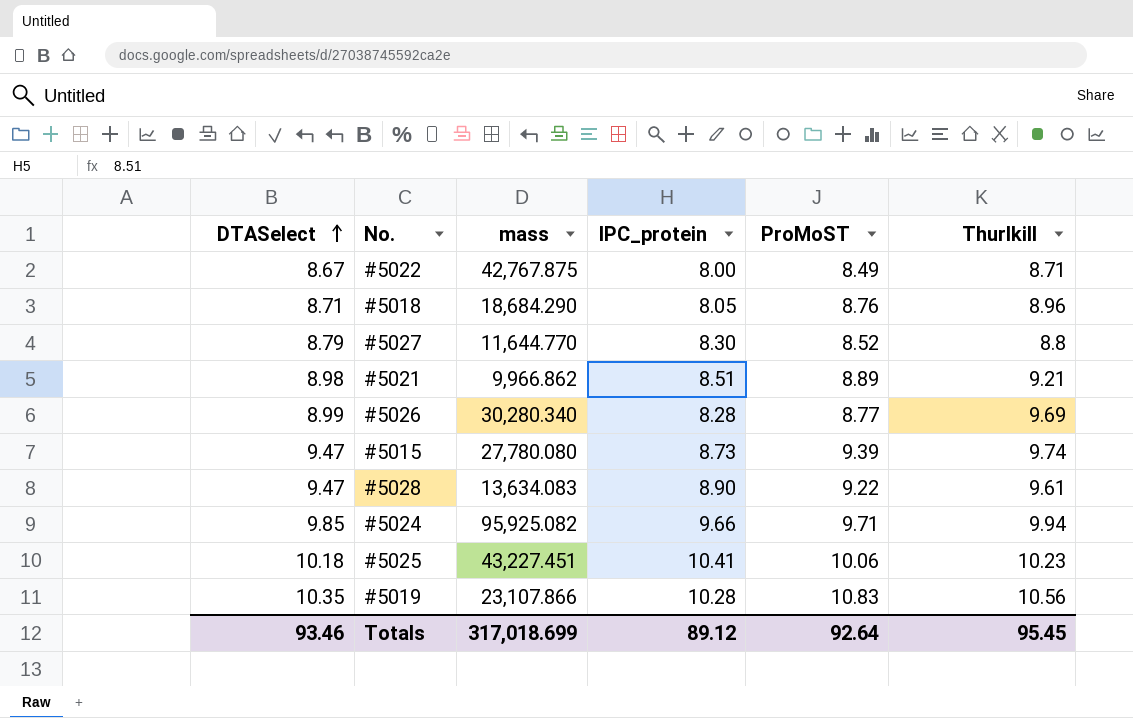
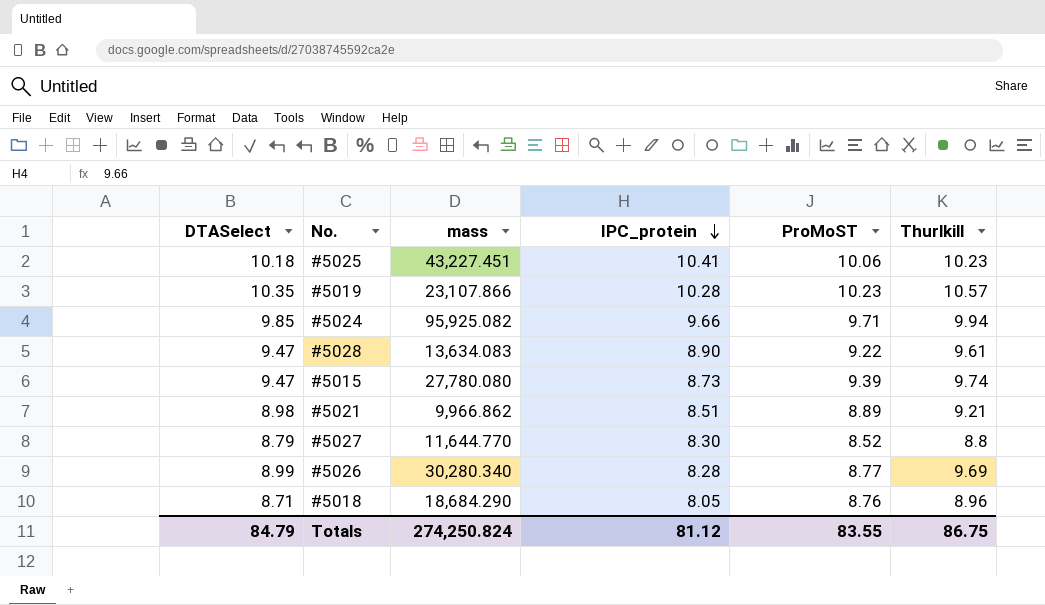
row order: DTASelect ascending -> IPC_protein descending
row #5022: 8.67 | 42,767.875 | 8.00 | 8.49 | 8.71 -> none
#5019 | ProMoST: 10.83 -> 10.23
#5019 | Thurlkill: 10.56 -> 10.57
Totals | DTASelect: 93.46 -> 84.79
Totals | mass: 317,018.699 -> 274,250.824
Totals | IPC_protein: 89.12 -> 81.12
Totals | ProMoST: 92.64 -> 83.55
Totals | Thurlkill: 95.45 -> 86.75

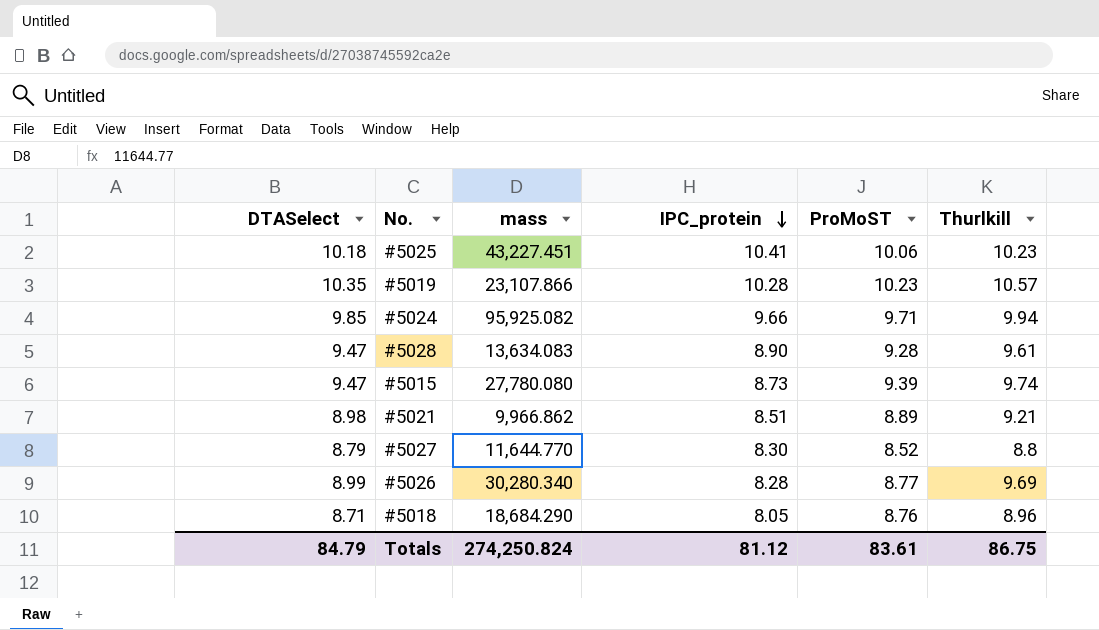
#5028 | ProMoST: 9.22 -> 9.28
Totals | ProMoST: 83.55 -> 83.61

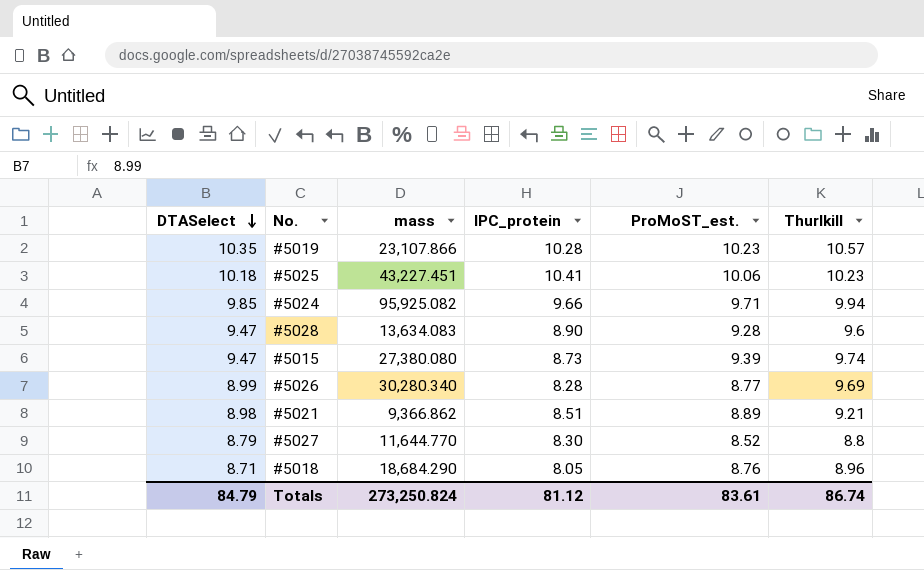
row order: IPC_protein descending -> DTASelect descending
column name: ProMoST -> ProMoST_est.
#5028 | Thurlkill: 9.61 -> 9.6
#5015 | mass: 27,780.080 -> 27,380.080
#5021 | mass: 9,966.862 -> 9,366.862
Totals | mass: 274,250.824 -> 273,250.824
Totals | Thurlkill: 86.75 -> 86.74

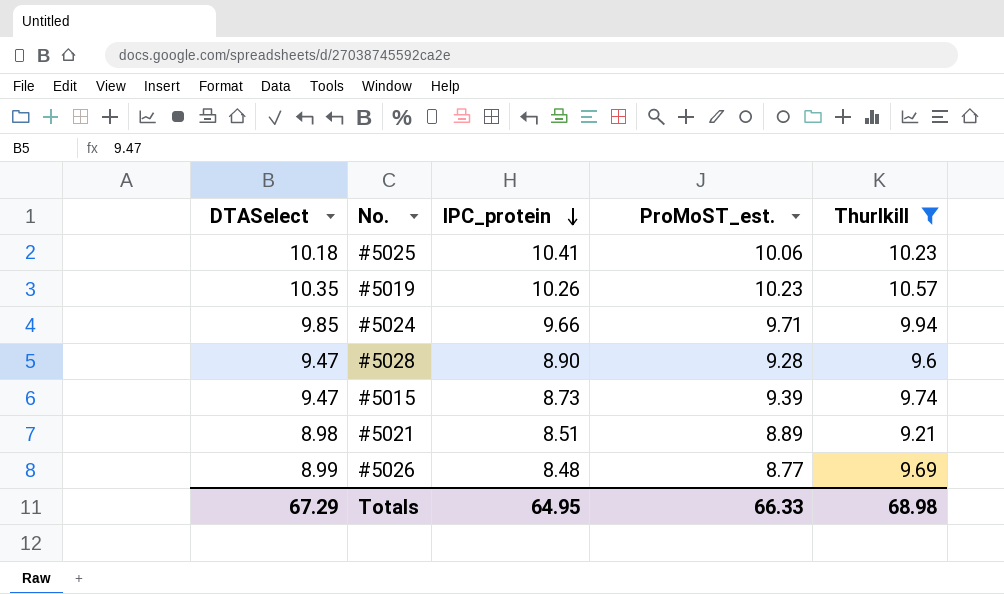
filter: none -> Thurlkill >= 9.21
row order: DTASelect descending -> IPC_protein descending
column mass | position: 3 -> none
#5019 | IPC_protein: 10.28 -> 10.26
#5026 | IPC_protein: 8.28 -> 8.48
Totals | DTASelect: 84.79 -> 67.29
Totals | IPC_protein: 81.12 -> 64.95
Totals | ProMoST_est.: 83.61 -> 66.33
Totals | Thurlkill: 86.74 -> 68.98

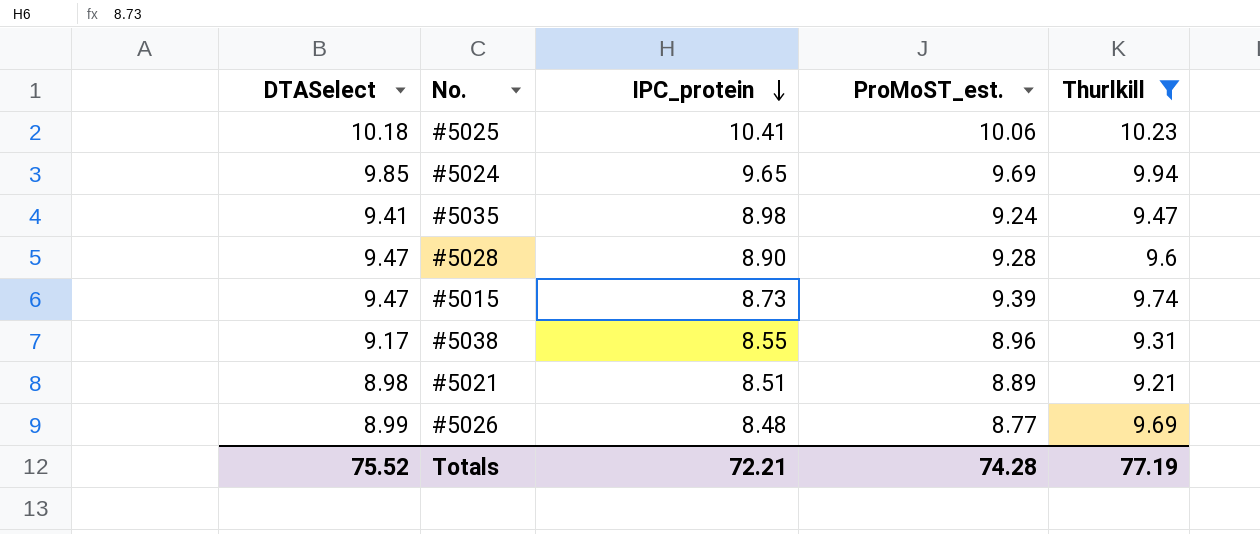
row #5019: 10.35 | 10.26 | 10.23 | 10.57 -> none
#5024 | IPC_protein: 9.66 -> 9.65
#5024 | ProMoST_est.: 9.71 -> 9.69
row #5035: none -> 9.41 | 8.98 | 9.24 | 9.47
row #5038: none -> 9.17 | 8.55 | 8.96 | 9.31
Totals | DTASelect: 67.29 -> 75.52
Totals | IPC_protein: 64.95 -> 72.21
Totals | ProMoST_est.: 66.33 -> 74.28
Totals | Thurlkill: 68.98 -> 77.19

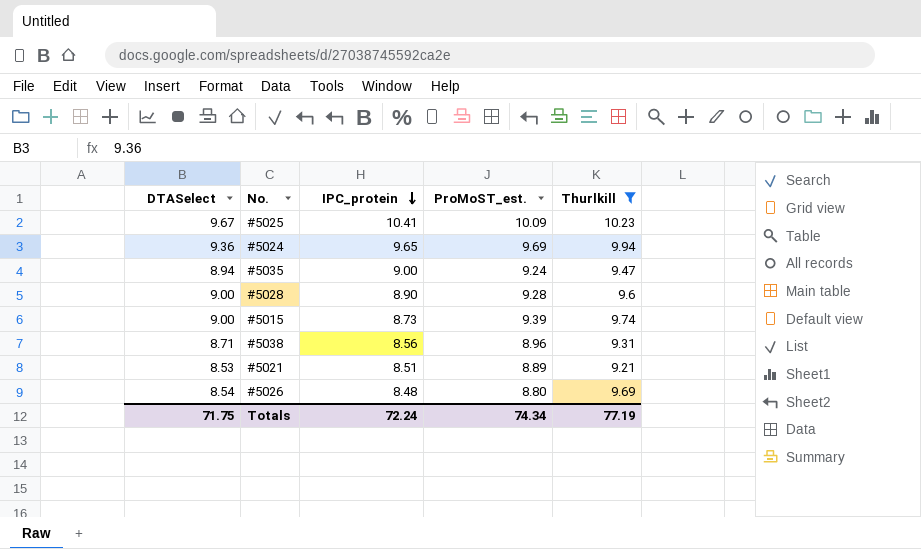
#5025 | DTASelect: 10.18 -> 9.67
#5025 | ProMoST_est.: 10.06 -> 10.09
#5024 | DTASelect: 9.85 -> 9.36
#5035 | DTASelect: 9.41 -> 8.94
#5035 | IPC_protein: 8.98 -> 9.00
#5028 | DTASelect: 9.47 -> 9.00
#5015 | DTASelect: 9.47 -> 9.00
#5038 | DTASelect: 9.17 -> 8.71
#5038 | IPC_protein: 8.55 -> 8.56
#5021 | DTASelect: 8.98 -> 8.53
#5026 | DTASelect: 8.99 -> 8.54
#5026 | ProMoST_est.: 8.77 -> 8.80
Totals | DTASelect: 75.52 -> 71.75
Totals | IPC_protein: 72.21 -> 72.24
Totals | ProMoST_est.: 74.28 -> 74.34

